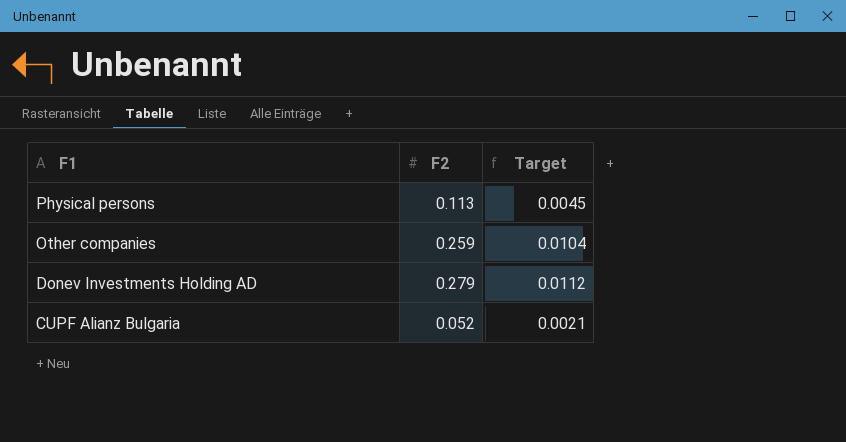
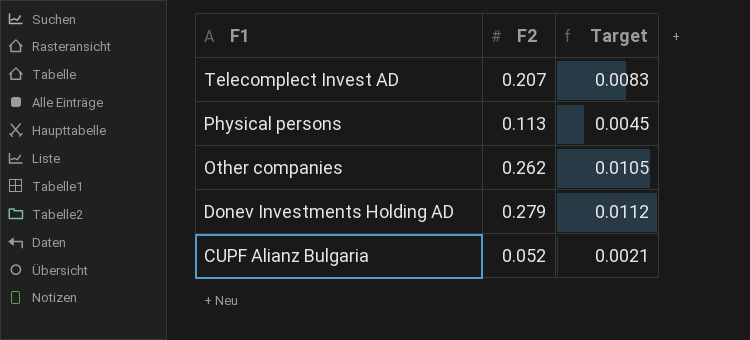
row Telecomplect Invest AD: none -> 0.207 | 0.0083
Other companies | F2: 0.259 -> 0.262
Other companies | Target: 0.0104 -> 0.0105

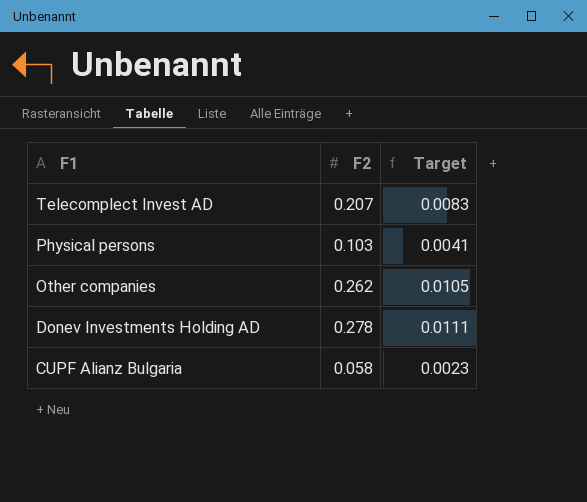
Physical persons | F2: 0.113 -> 0.103
Physical persons | Target: 0.0045 -> 0.0041
Donev Investments Holding AD | F2: 0.279 -> 0.278
Donev Investments Holding AD | Target: 0.0112 -> 0.0111
CUPF Alianz Bulgaria | F2: 0.052 -> 0.058
CUPF Alianz Bulgaria | Target: 0.0021 -> 0.0023

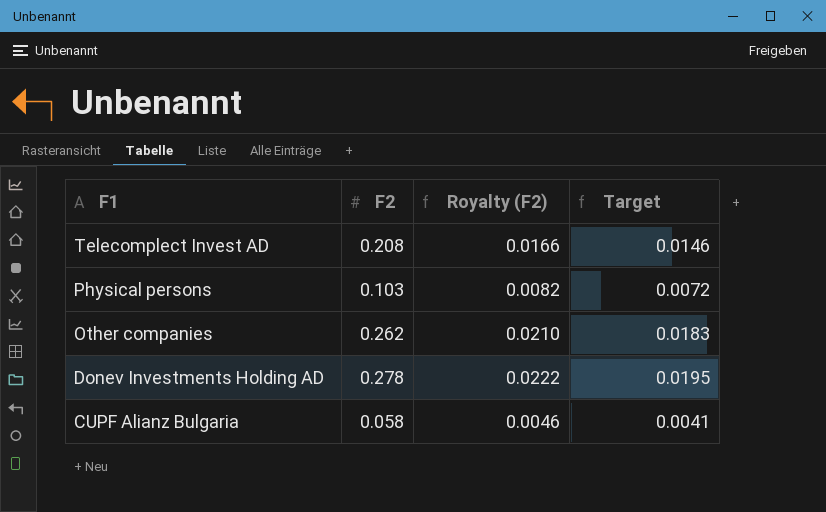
column Royalty (F2) | formula: none -> [F2] * 0.08
column Target | formula: [F2] * 0.04 -> [F2] * 0.07
Telecomplect Invest AD | F2: 0.207 -> 0.208

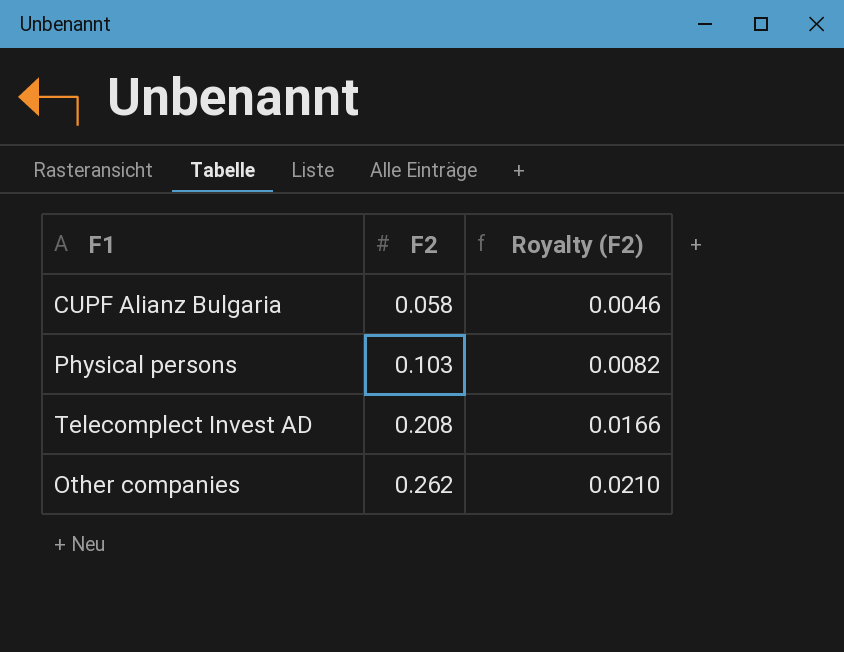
row order: F1 descending -> F2 ascending
column Target | formula: [F2] * 0.07 -> none
row Donev Investments Holding AD: 0.278 | 0.0222 | 0.0195 -> none

